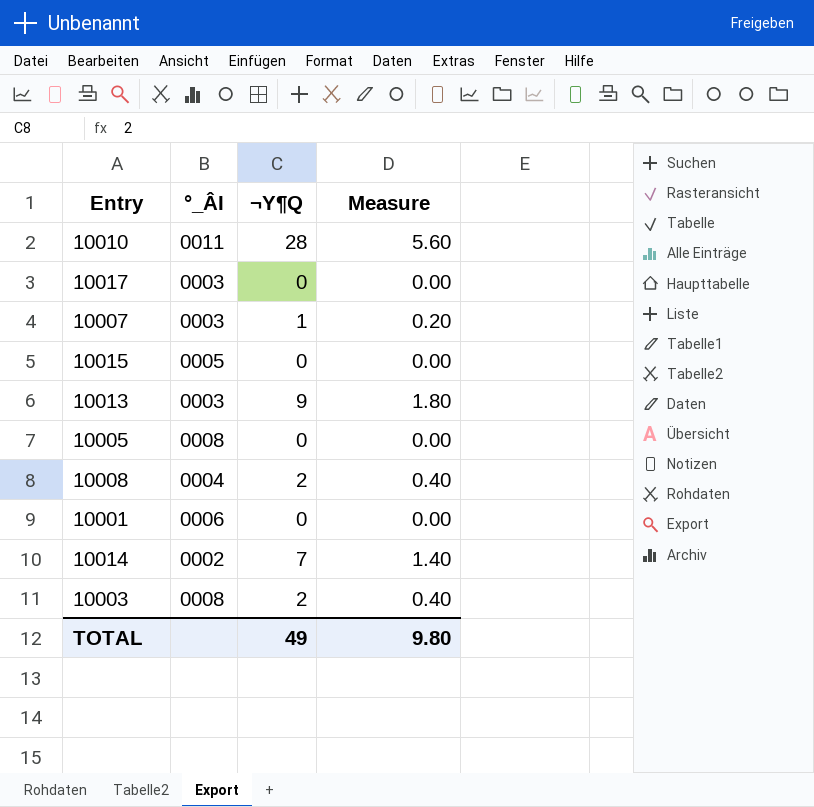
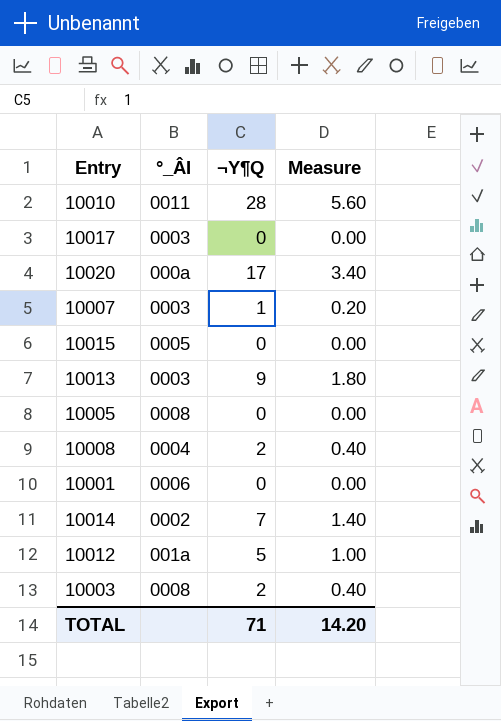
row 10020: none -> 000a | 17 | 3.40
row 10012: none -> 001a | 5 | 1.00
TOTAL | ¬Y¶Q: 49 -> 71
TOTAL | Measure: 9.80 -> 14.20

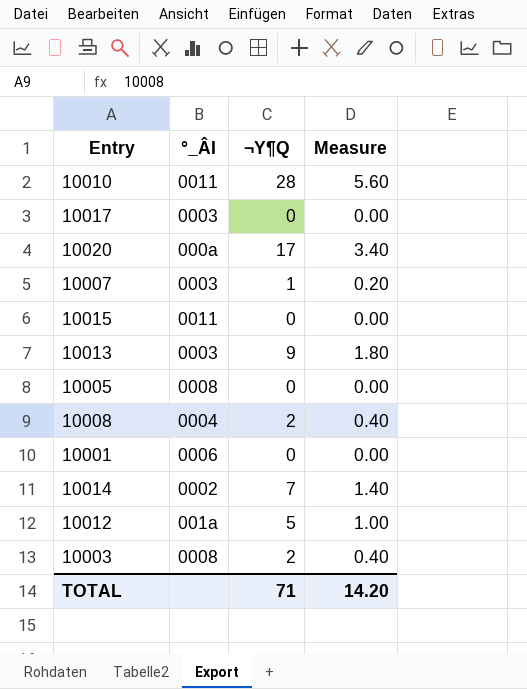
10015 | °_ÂI: 0005 -> 0011

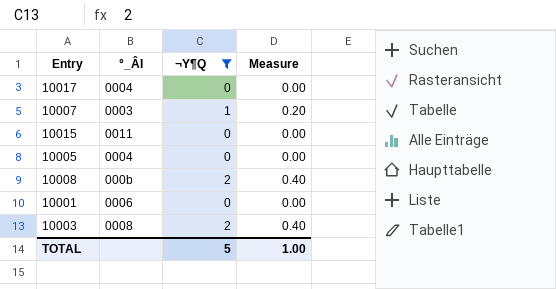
filter: none -> ¬Y¶Q <= 2
10017 | °_ÂI: 0003 -> 0004
10005 | °_ÂI: 0008 -> 0004
10008 | °_ÂI: 0004 -> 000b
TOTAL | ¬Y¶Q: 71 -> 5
TOTAL | Measure: 14.20 -> 1.00

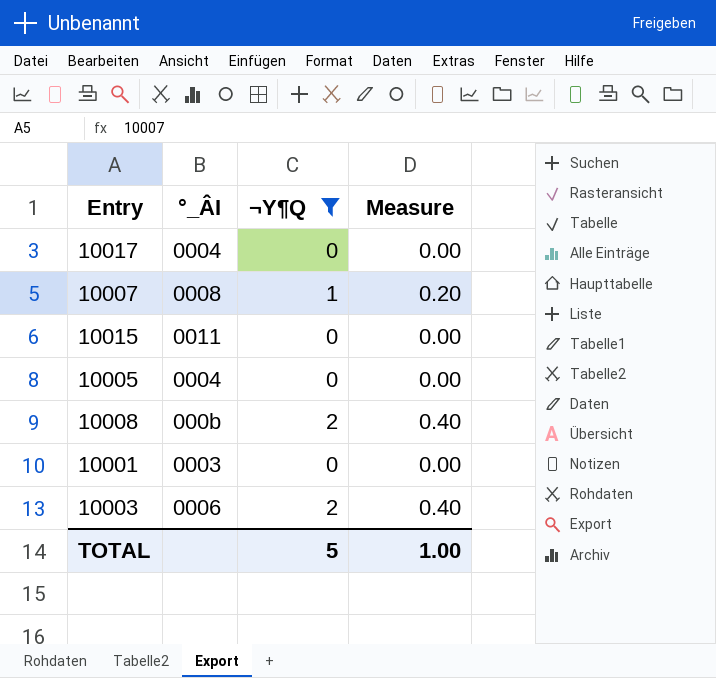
10007 | °_ÂI: 0003 -> 0008
10001 | °_ÂI: 0006 -> 0003
10003 | °_ÂI: 0008 -> 0006

